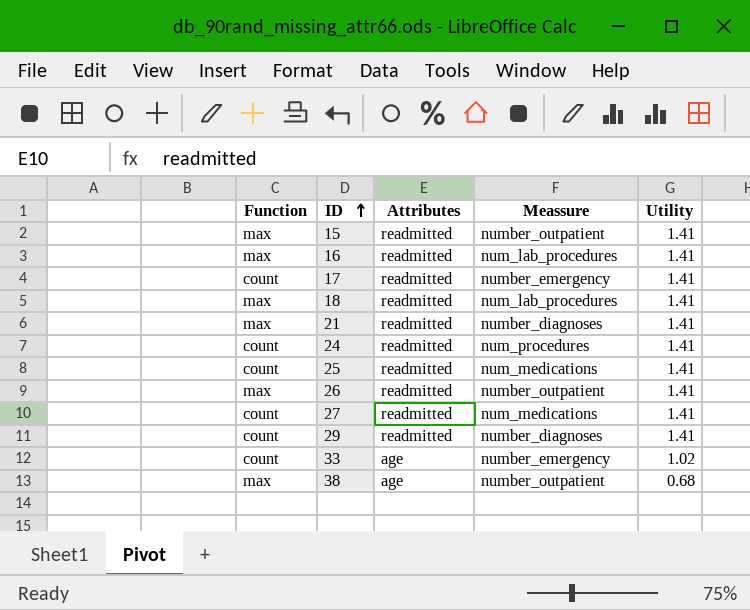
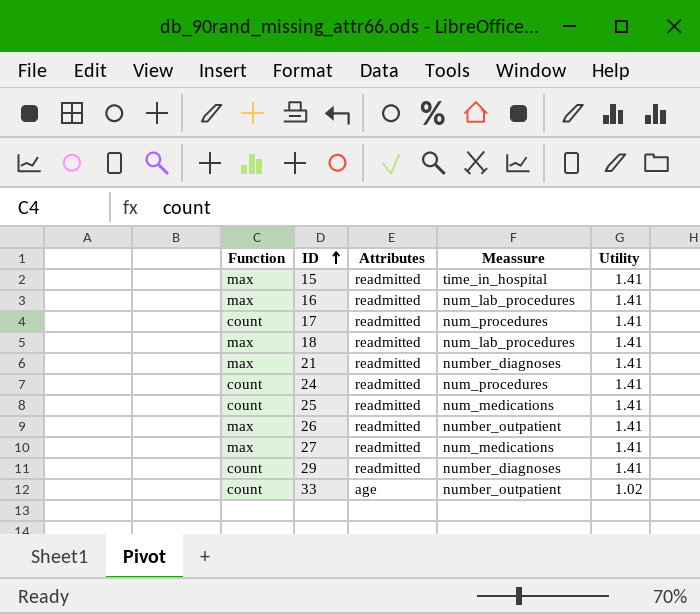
row 38: max | age | number_outpatient | 0.68 -> none
15 | Meassure: number_outpatient -> time_in_hospital
17 | Meassure: number_emergency -> num_procedures
27 | Function: count -> max
33 | Meassure: number_emergency -> number_outpatient

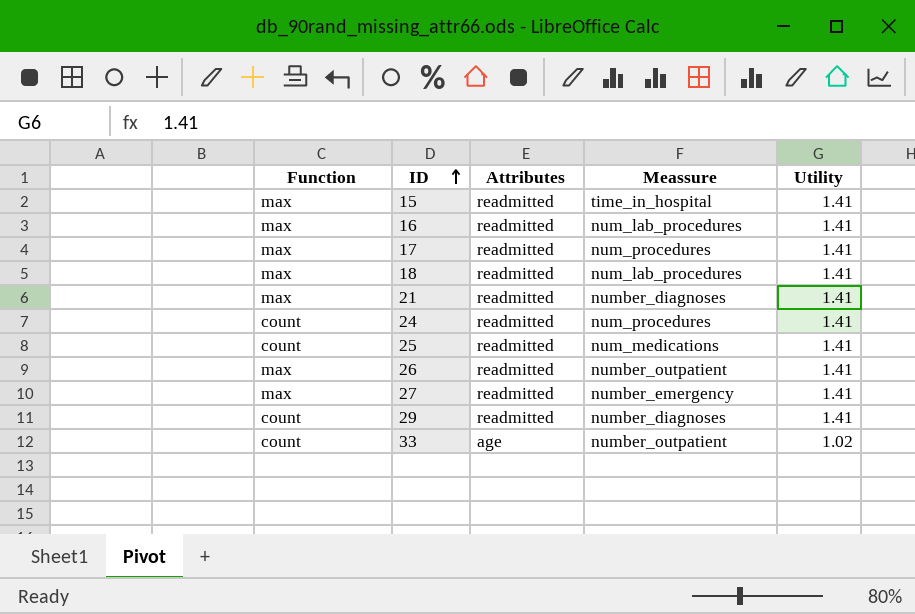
17 | Function: count -> max
27 | Meassure: num_medications -> number_emergency

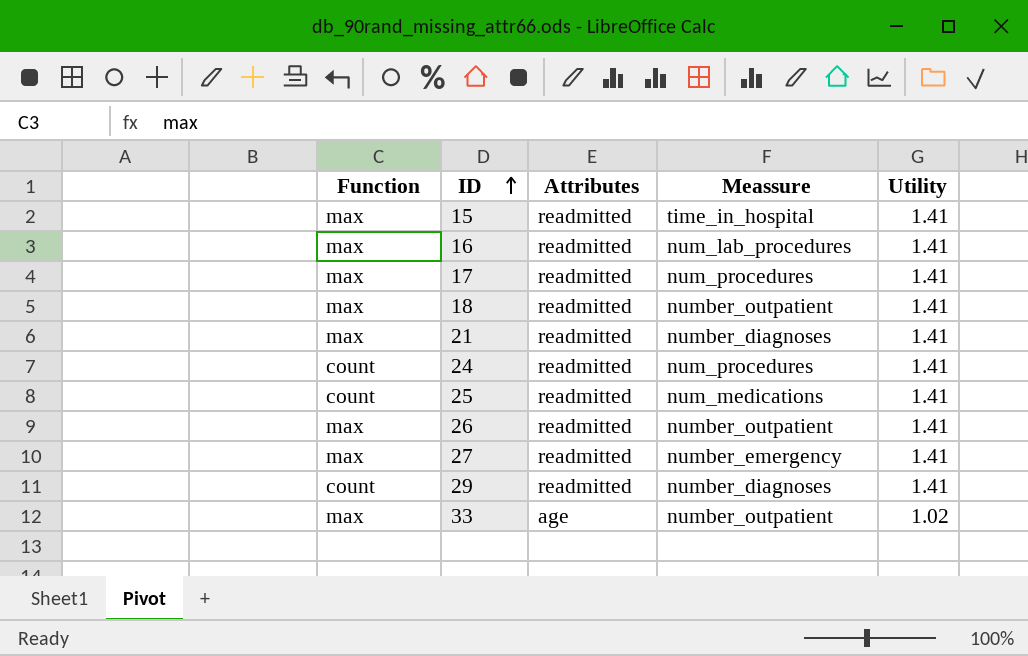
18 | Meassure: num_lab_procedures -> number_outpatient
33 | Function: count -> max

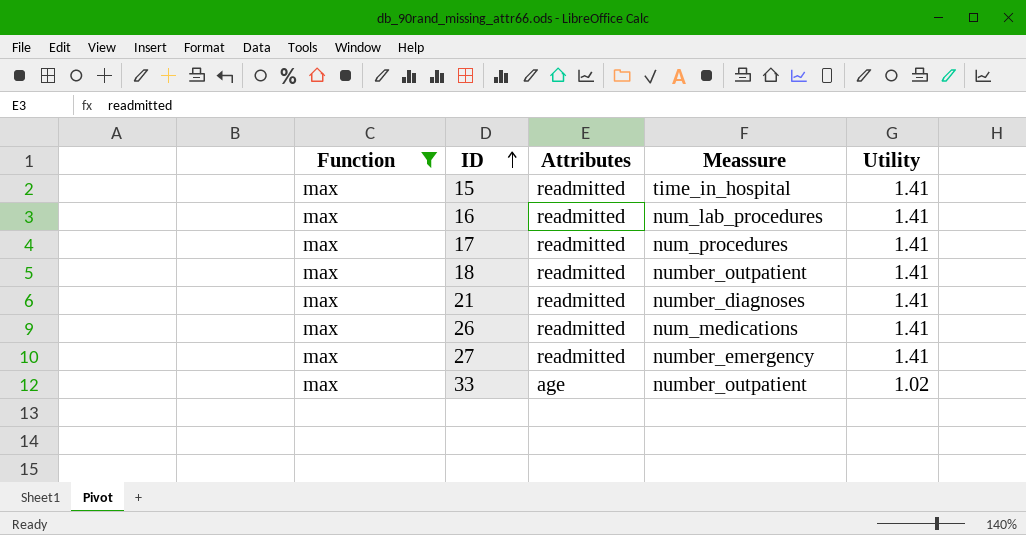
filter: none -> Function = max
26 | Meassure: number_outpatient -> num_medications

